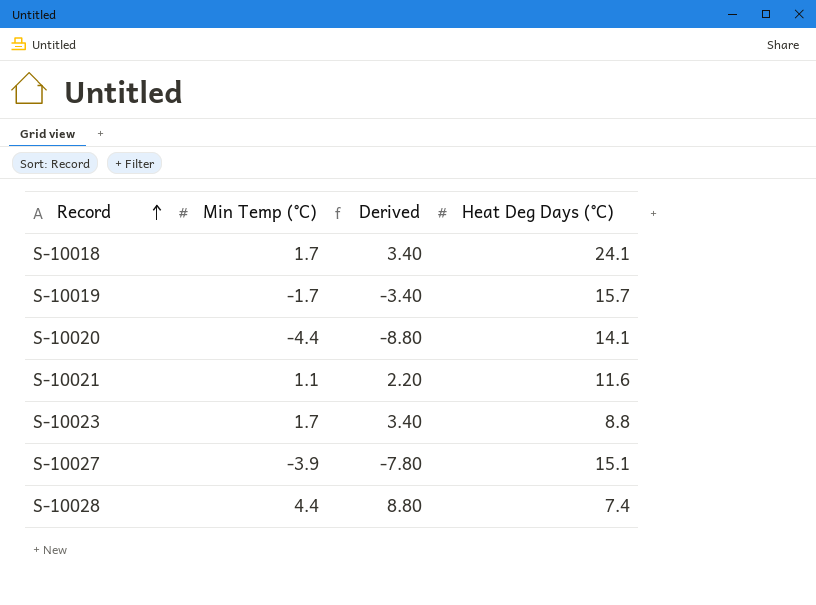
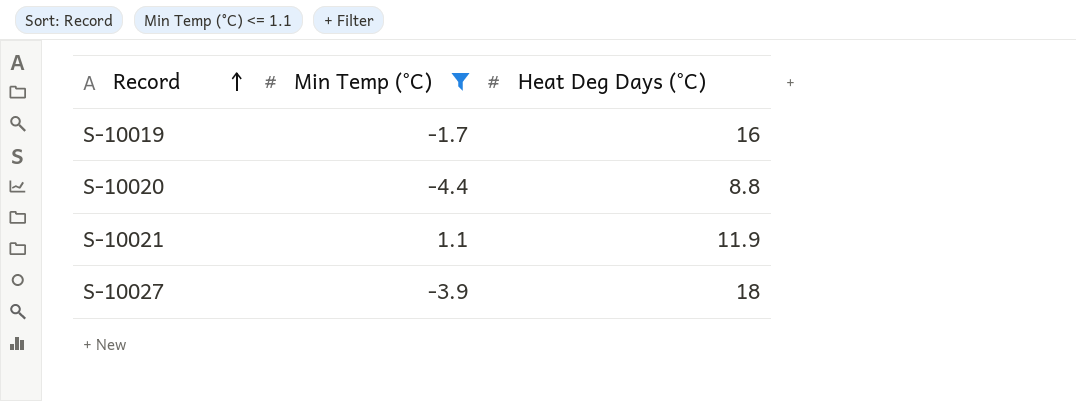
filter: none -> Min Temp (°C) <= 1.1
column Derived | formula: [Min Temp (°C)] * 2 -> none
S-10019 | Heat Deg Days (°C): 15.7 -> 16
S-10020 | Heat Deg Days (°C): 14.1 -> 8.8
S-10021 | Heat Deg Days (°C): 11.6 -> 11.9
S-10027 | Heat Deg Days (°C): 15.1 -> 18

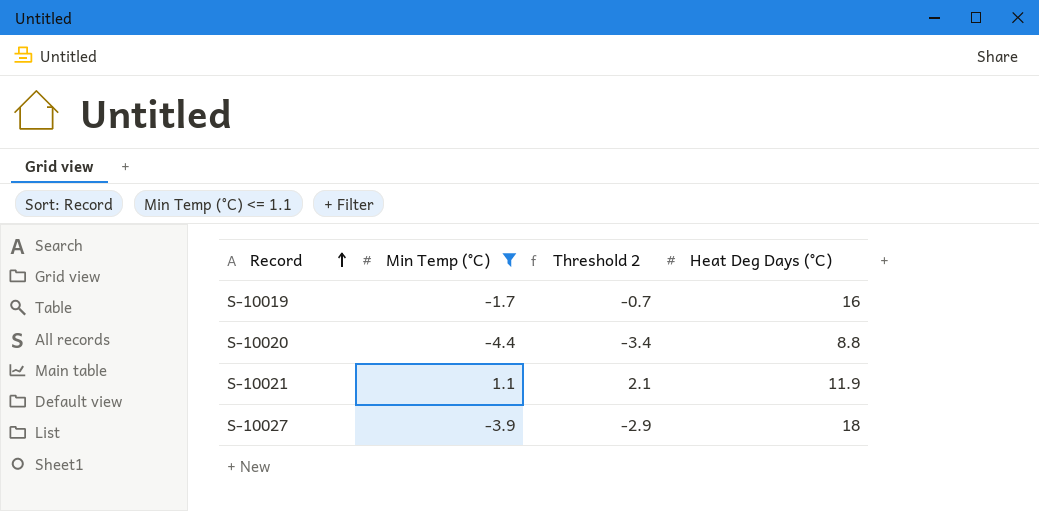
column Threshold 2 | formula: none -> [Min Temp (°C)] + 1

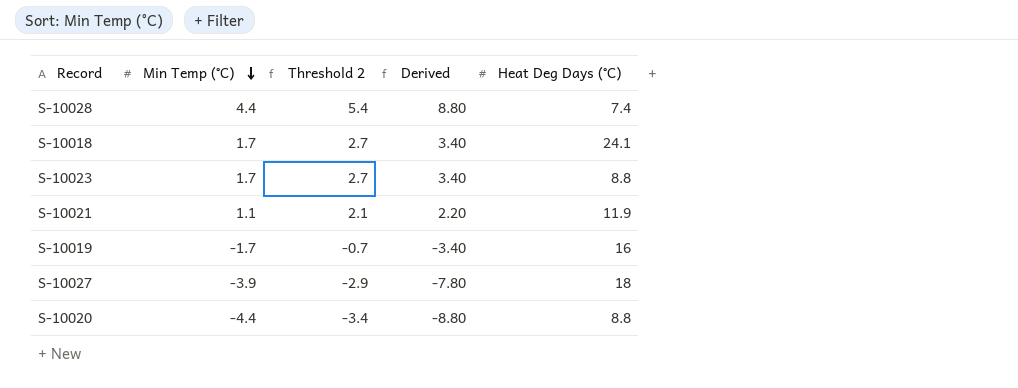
filter: Min Temp (°C) <= 1.1 -> none
row order: Record ascending -> Min Temp (°C) descending
column Derived | formula: none -> [Min Temp (°C)] * 2

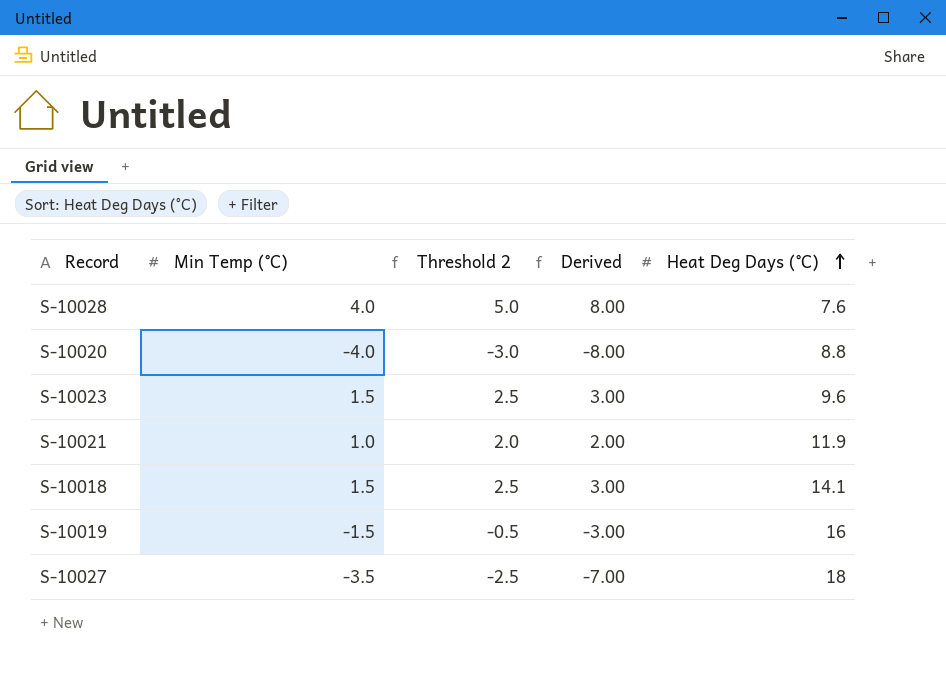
row order: Min Temp (°C) descending -> Heat Deg Days (°C) ascending
S-10028 | Min Temp (°C): 4.4 -> 4.0
S-10028 | Threshold 2: 5.4 -> 5.0
S-10028 | Derived: 8.80 -> 8.00
S-10028 | Heat Deg Days (°C): 7.4 -> 7.6
S-10020 | Min Temp (°C): -4.4 -> -4.0
S-10020 | Threshold 2: -3.4 -> -3.0
S-10020 | Derived: -8.80 -> -8.00
S-10023 | Min Temp (°C): 1.7 -> 1.5
S-10023 | Threshold 2: 2.7 -> 2.5
S-10023 | Derived: 3.40 -> 3.00
S-10023 | Heat Deg Days (°C): 8.8 -> 9.6
S-10021 | Min Temp (°C): 1.1 -> 1.0
S-10021 | Threshold 2: 2.1 -> 2.0
S-10021 | Derived: 2.20 -> 2.00
S-10018 | Min Temp (°C): 1.7 -> 1.5
S-10018 | Threshold 2: 2.7 -> 2.5
S-10018 | Derived: 3.40 -> 3.00
S-10018 | Heat Deg Days (°C): 24.1 -> 14.1
S-10019 | Min Temp (°C): -1.7 -> -1.5
S-10019 | Threshold 2: -0.7 -> -0.5
S-10019 | Derived: -3.40 -> -3.00
S-10027 | Min Temp (°C): -3.9 -> -3.5
S-10027 | Threshold 2: -2.9 -> -2.5
S-10027 | Derived: -7.80 -> -7.00

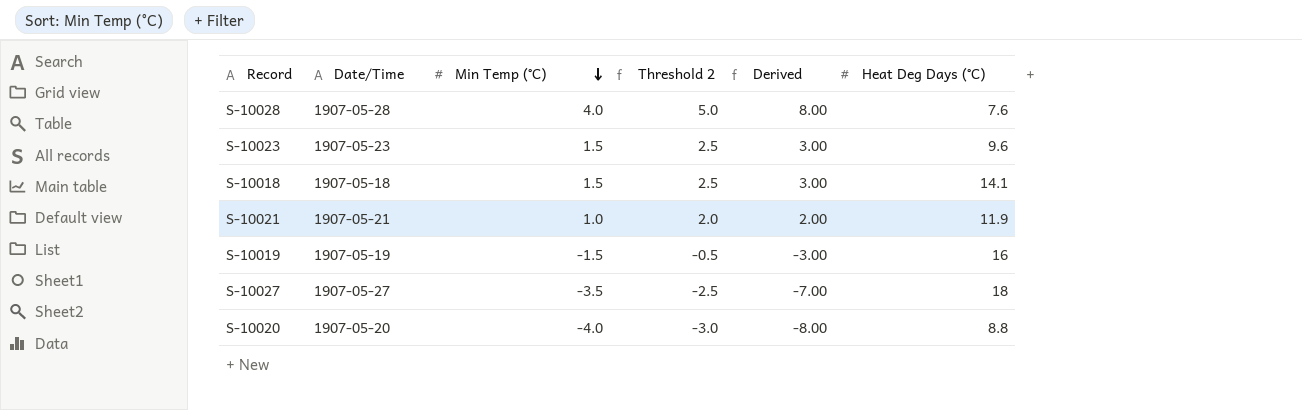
row order: Heat Deg Days (°C) ascending -> Min Temp (°C) descending
column Date/Time | position: none -> 2

